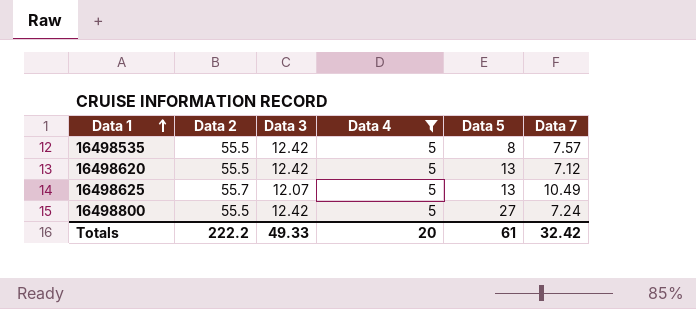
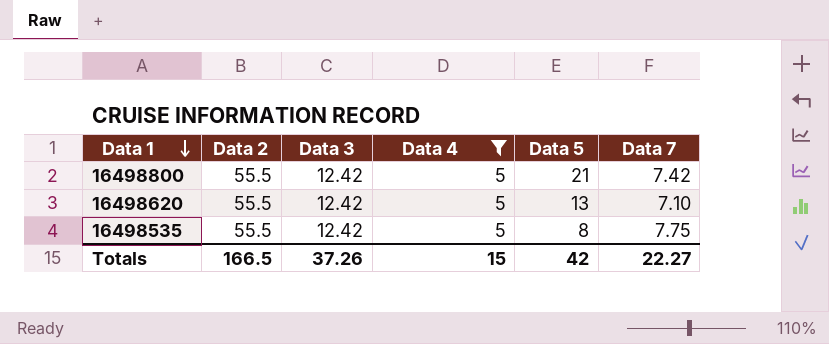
row order: Data 1 ascending -> Data 1 descending
row 16498625: 55.7 | 12.07 | 5 | 13 | 10.49 -> none
16498800 | Data 5: 27 -> 21
16498800 | Data 7: 7.24 -> 7.42
16498620 | Data 7: 7.12 -> 7.10
16498535 | Data 7: 7.57 -> 7.75
Totals | Data 2: 222.2 -> 166.5
Totals | Data 3: 49.33 -> 37.26
Totals | Data 4: 20 -> 15
Totals | Data 5: 61 -> 42
Totals | Data 7: 32.42 -> 22.27

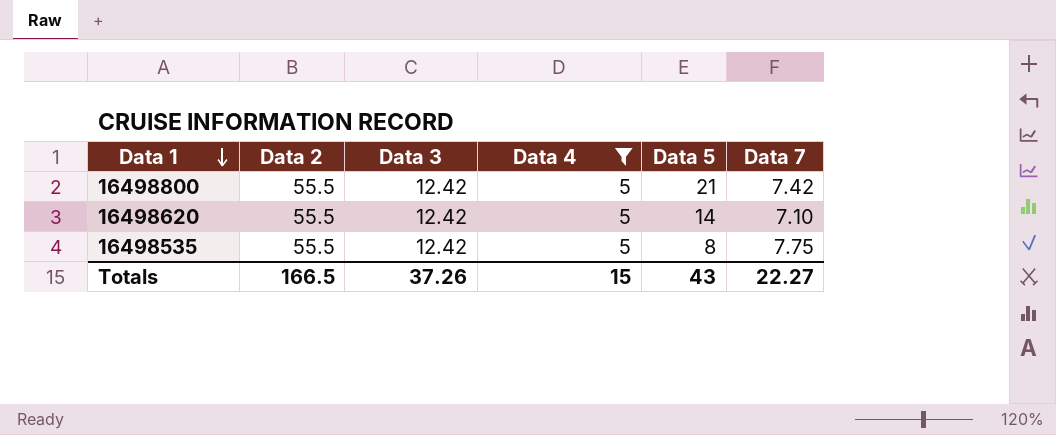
16498620 | Data 5: 13 -> 14
Totals | Data 5: 42 -> 43

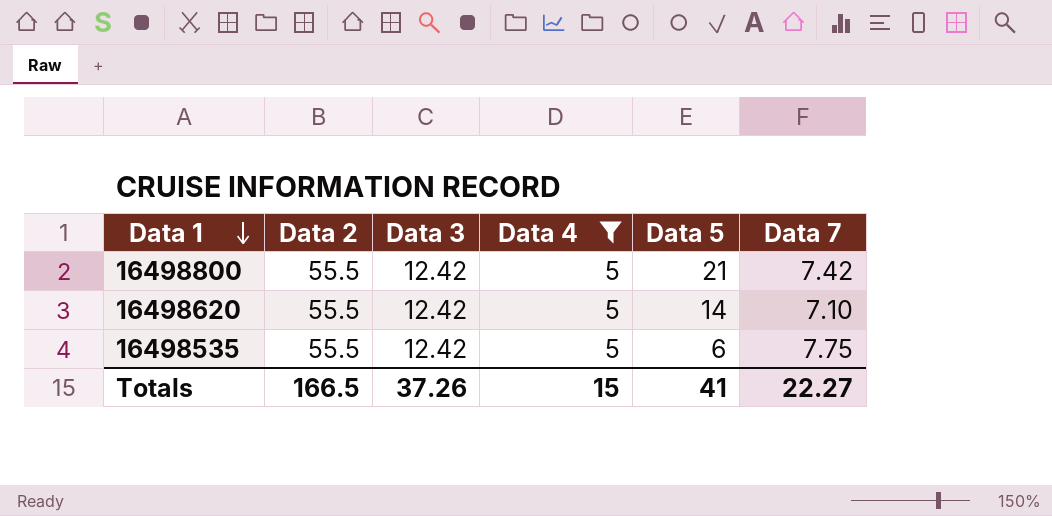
16498535 | Data 5: 8 -> 6
Totals | Data 5: 43 -> 41

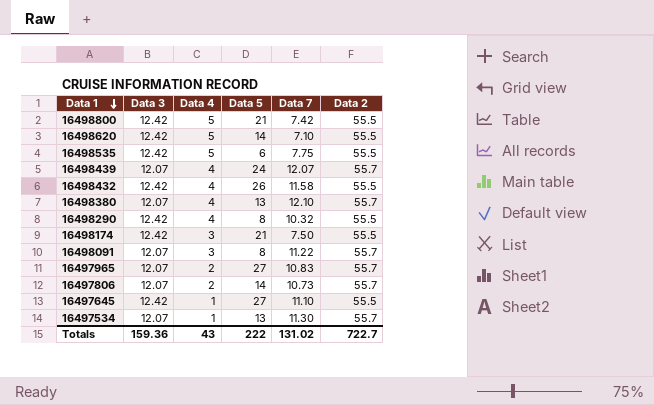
filter: Data 4 = 5 -> none
column Data 2 | position: 2 -> 6
Totals | Data 3: 37.26 -> 159.36
Totals | Data 4: 15 -> 43
Totals | Data 5: 41 -> 222
Totals | Data 7: 22.27 -> 131.02
Totals | Data 2: 166.5 -> 722.7

